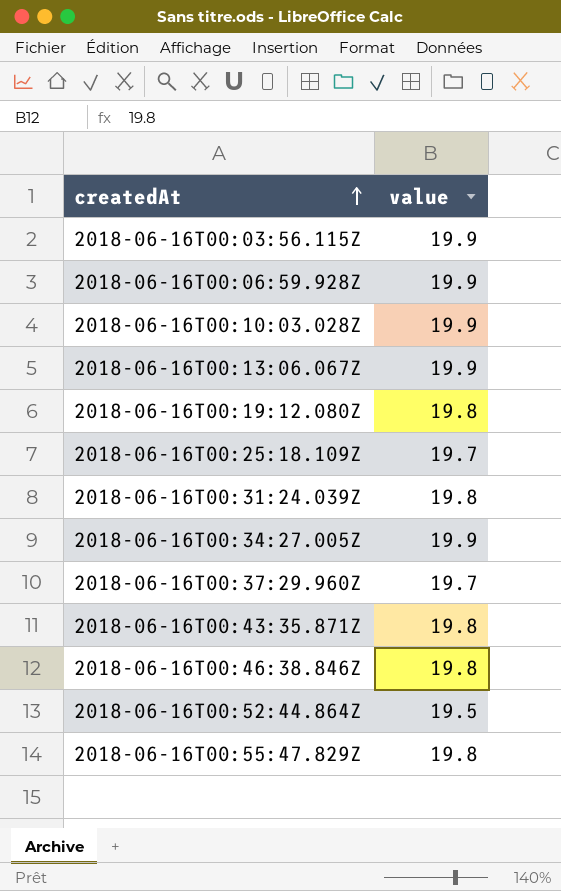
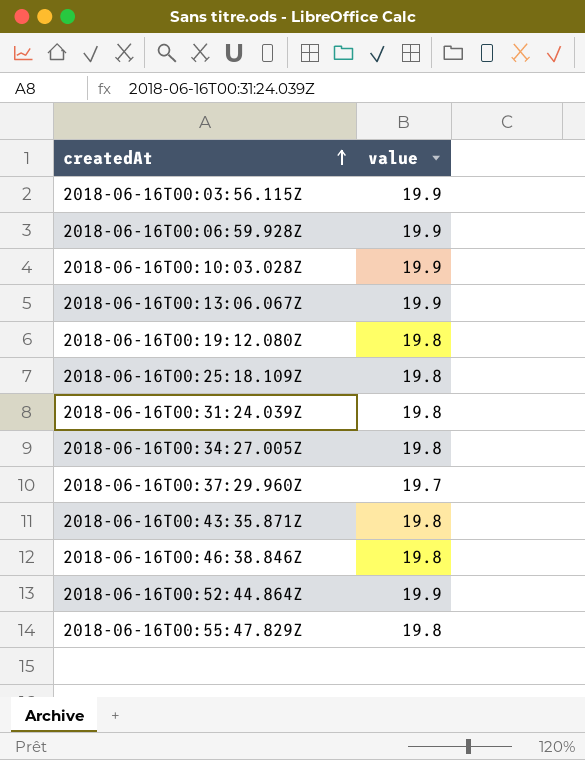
2018-06-16T00:25:18.109Z | value: 19.7 -> 19.8
2018-06-16T00:34:27.005Z | value: 19.9 -> 19.8
2018-06-16T00:52:44.864Z | value: 19.5 -> 19.9

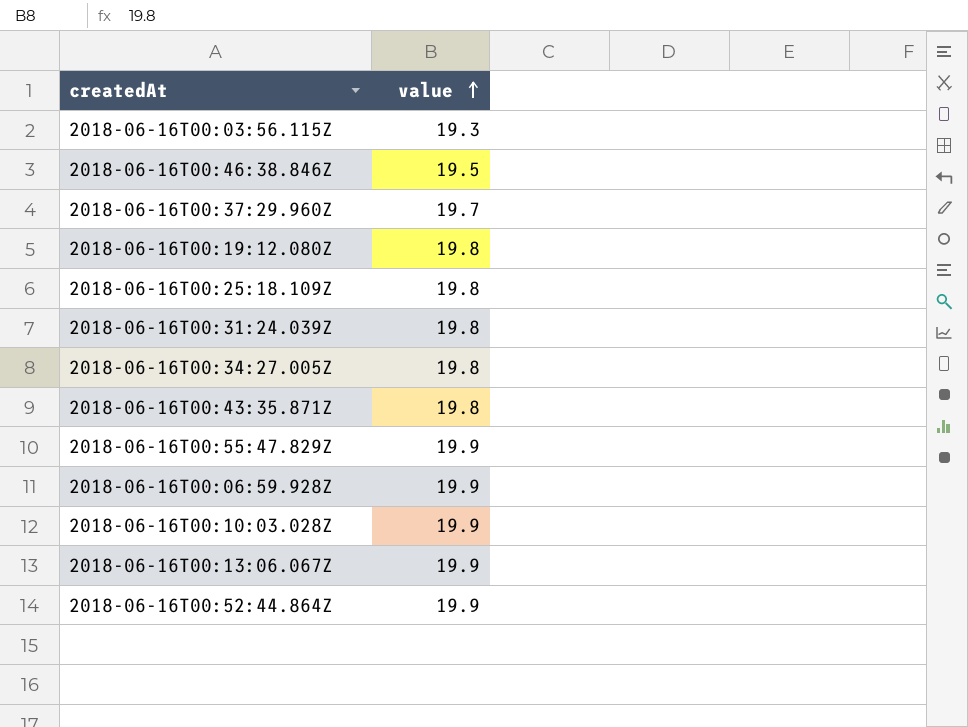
row order: createdAt ascending -> value ascending
2018-06-16T00:03:56.115Z | value: 19.9 -> 19.3
2018-06-16T00:46:38.846Z | value: 19.8 -> 19.5
2018-06-16T00:55:47.829Z | value: 19.8 -> 19.9

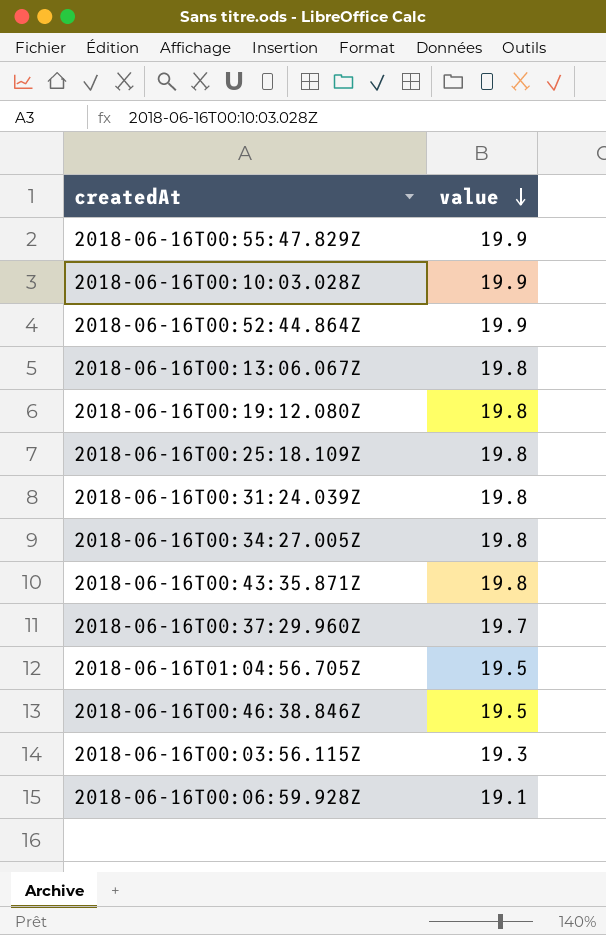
row order: value ascending -> value descending
2018-06-16T00:13:06.067Z | value: 19.9 -> 19.8
row 2018-06-16T01:04:56.705Z: none -> 19.5
2018-06-16T00:06:59.928Z | value: 19.9 -> 19.1

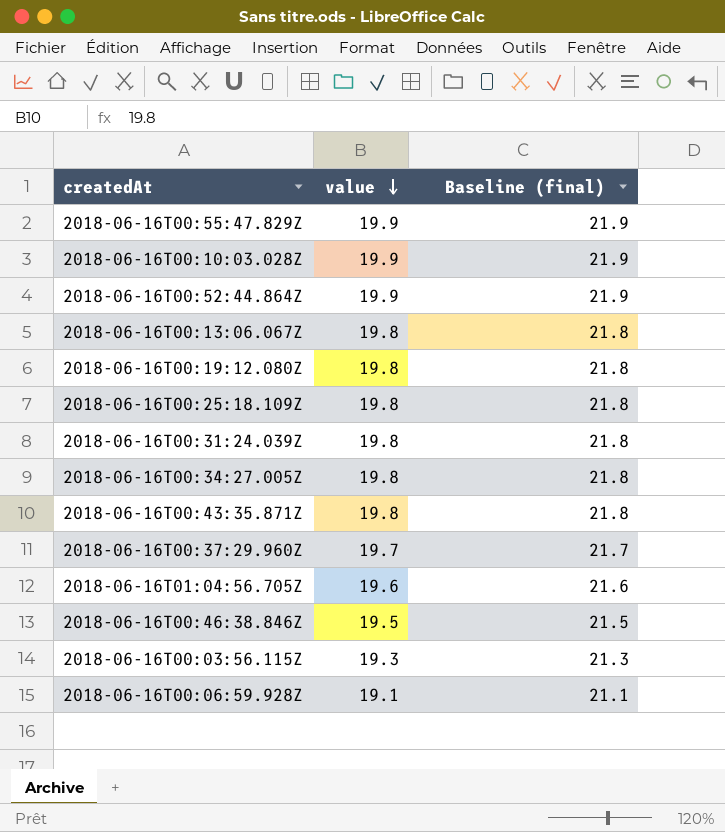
column Baseline (final) | formula: none -> [value] + 2
2018-06-16T01:04:56.705Z | value: 19.5 -> 19.6

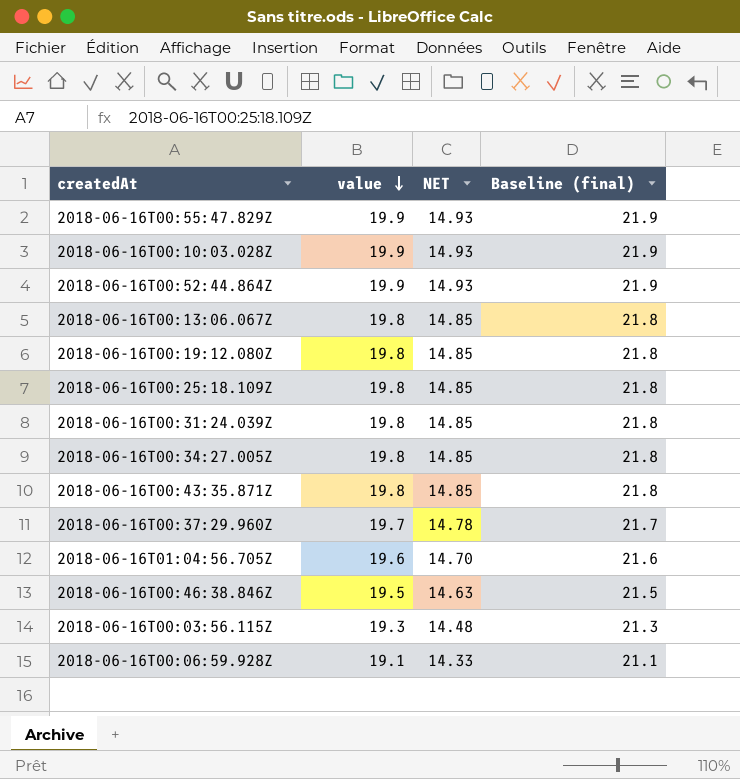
column NET | formula: none -> [value] * 0.75

